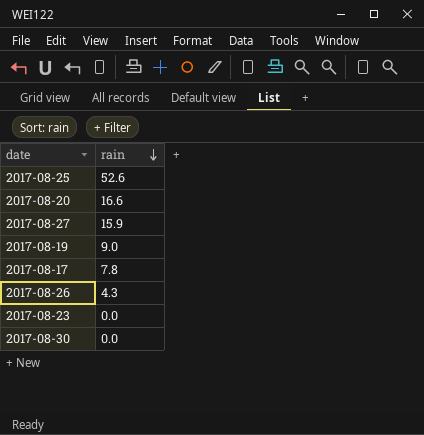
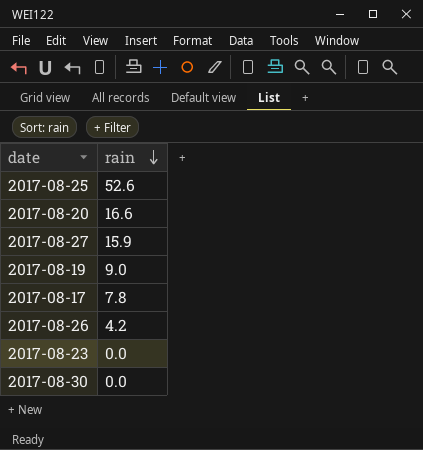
2017-08-26 | rain: 4.3 -> 4.2

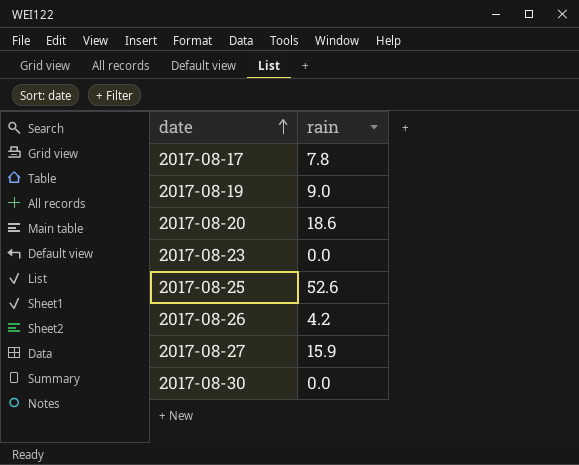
row order: rain descending -> date ascending
2017-08-20 | rain: 16.6 -> 18.6

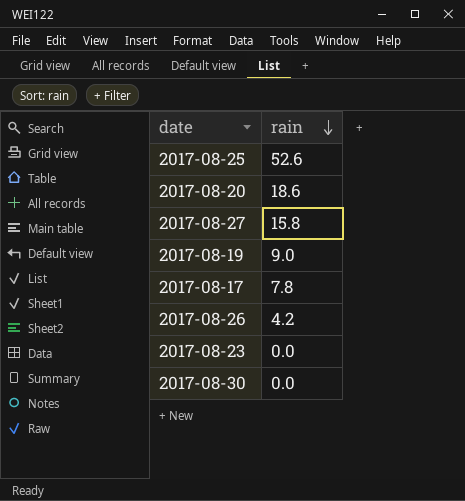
row order: date ascending -> rain descending
2017-08-27 | rain: 15.9 -> 15.8

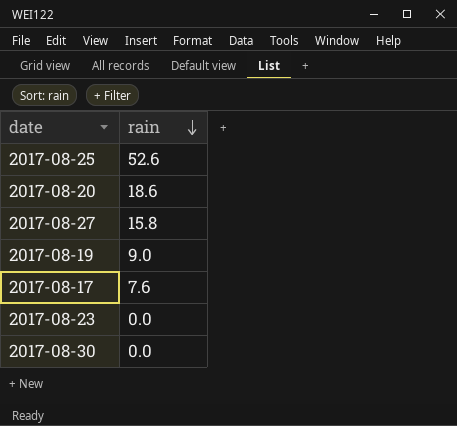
row 2017-08-26: 4.2 -> none
2017-08-17 | rain: 7.8 -> 7.6

